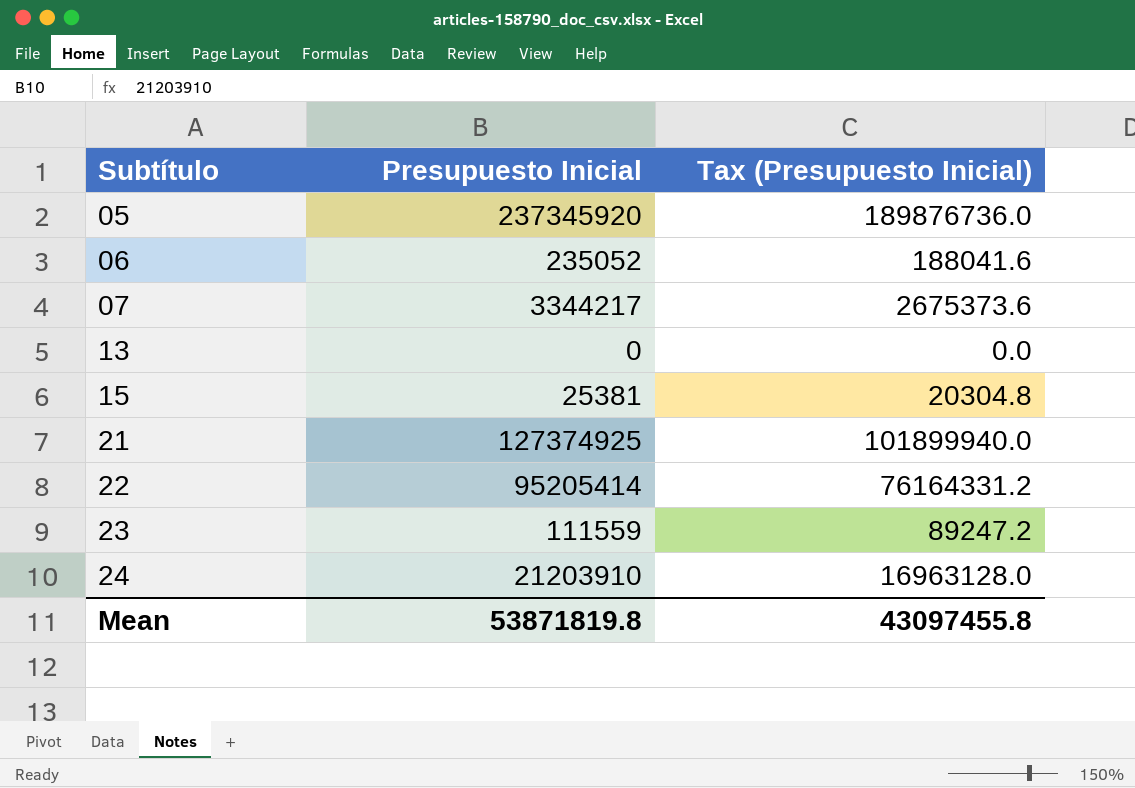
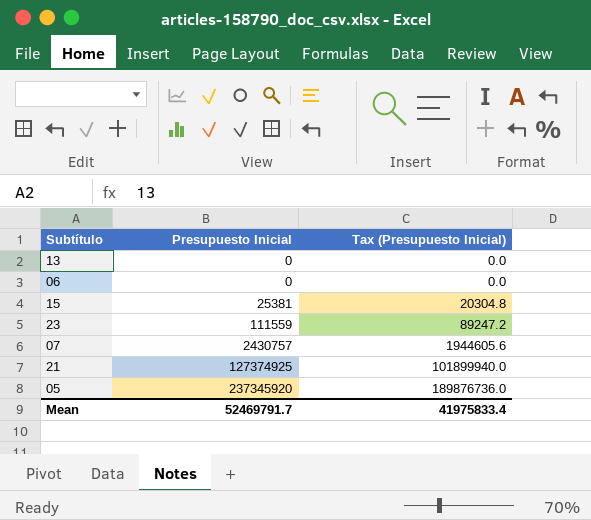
row order: Subtítulo ascending -> Presupuesto Inicial ascending
row 22: 95205414 | 76164331.2 -> none
row 24: 21203910 | 16963128.0 -> none
06 | Presupuesto Inicial: 235052 -> 0
06 | Tax (Presupuesto Inicial): 188041.6 -> 0.0
07 | Presupuesto Inicial: 3344217 -> 2430757
07 | Tax (Presupuesto Inicial): 2675373.6 -> 1944605.6
Mean | Presupuesto Inicial: 53871819.8 -> 52469791.7
Mean | Tax (Presupuesto Inicial): 43097455.8 -> 41975833.4

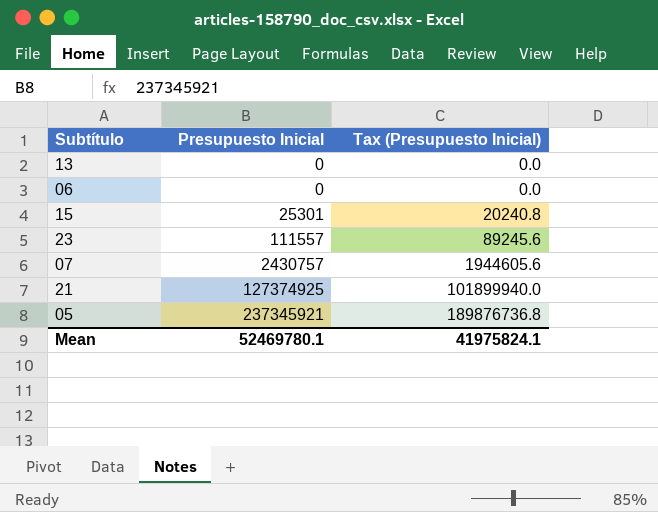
15 | Presupuesto Inicial: 25381 -> 25301
15 | Tax (Presupuesto Inicial): 20304.8 -> 20240.8
23 | Presupuesto Inicial: 111559 -> 111557
23 | Tax (Presupuesto Inicial): 89247.2 -> 89245.6
05 | Presupuesto Inicial: 237345920 -> 237345921
05 | Tax (Presupuesto Inicial): 189876736.0 -> 189876736.8
Mean | Presupuesto Inicial: 52469791.7 -> 52469780.1
Mean | Tax (Presupuesto Inicial): 41975833.4 -> 41975824.1

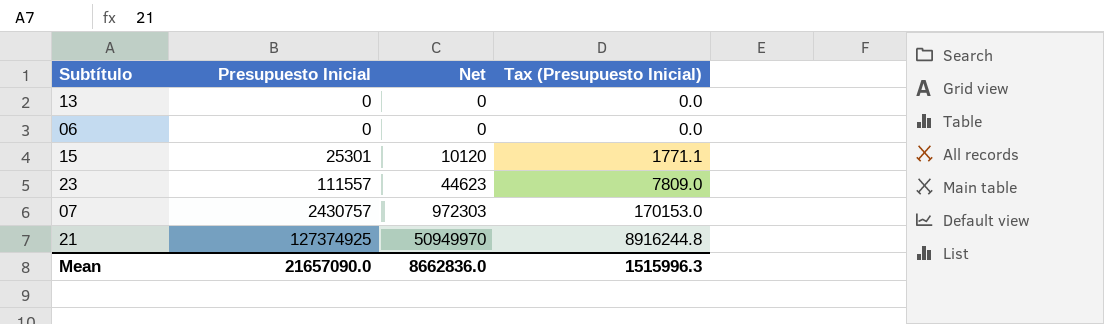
column Net | formula: none -> [Presupuesto Inicial] * 0.4
column Tax (Presupuesto Inicial) | formula: [Presupuesto Inicial] * 0.8 -> [Presupuesto Inicial] * 0.07
row 05: 237345921 | 189876736.8 -> none
Mean | Presupuesto Inicial: 52469780.1 -> 21657090.0
Mean | Tax (Presupuesto Inicial): 41975824.1 -> 1515996.3

